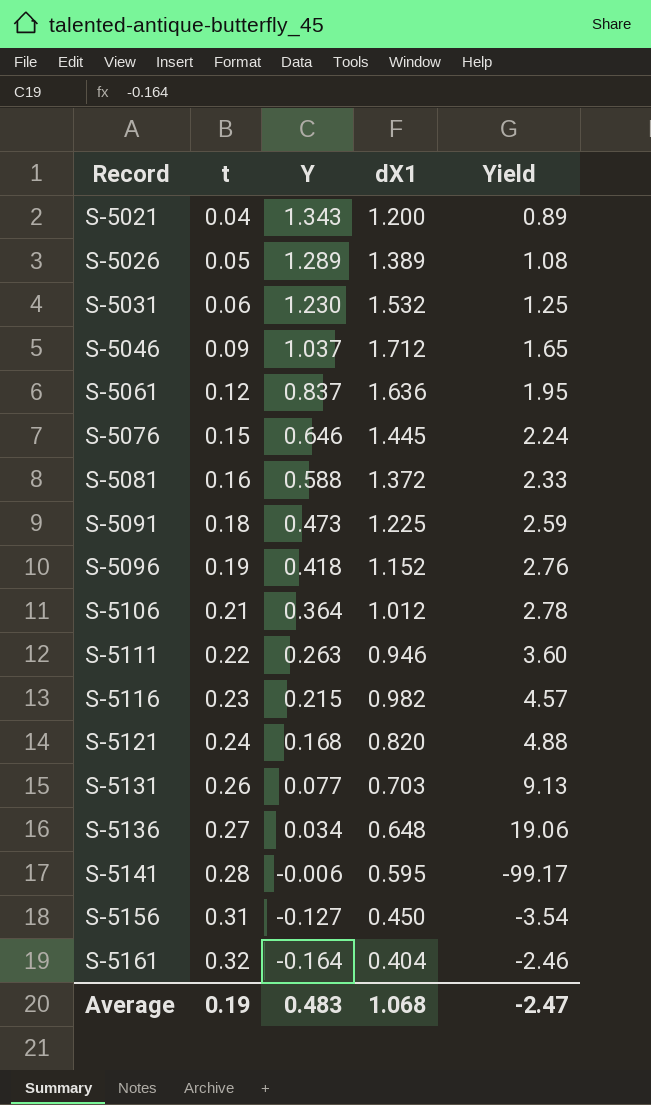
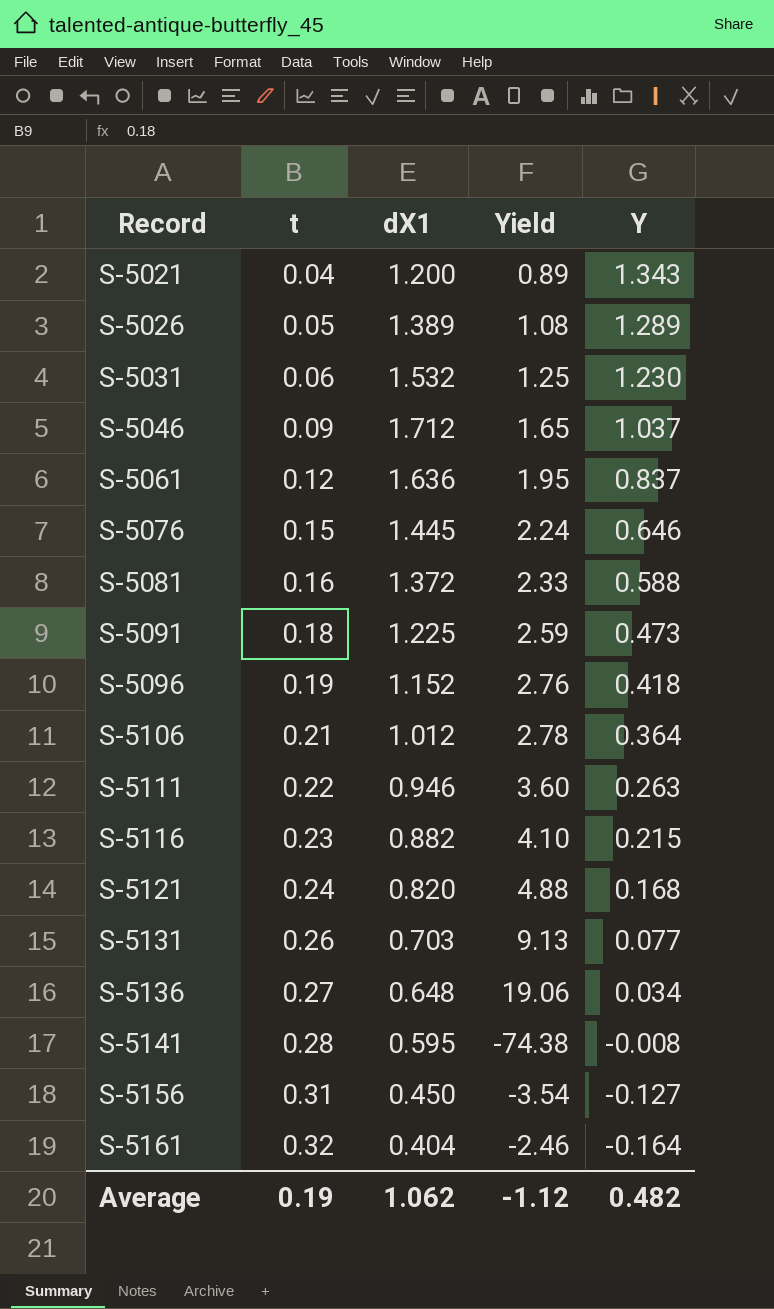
column Y | position: 3 -> 5
S-5116 | dX1: 0.982 -> 0.882
S-5116 | Yield: 4.57 -> 4.10
S-5141 | Yield: -99.17 -> -74.38
S-5141 | Y: -0.006 -> -0.008
Average | dX1: 1.068 -> 1.062
Average | Yield: -2.47 -> -1.12
Average | Y: 0.483 -> 0.482

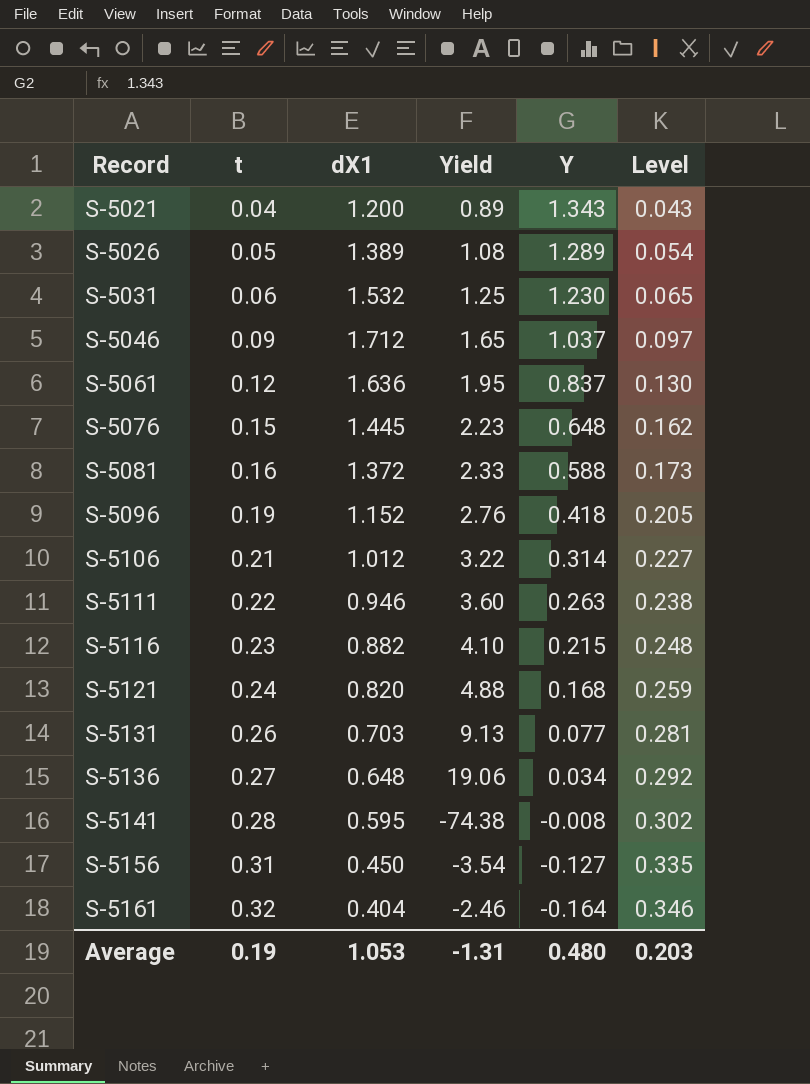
column Level | formula: none -> [t] * 1.08
row S-5091: 0.18 | 1.225 | 2.59 | 0.473 -> none
S-5076 | Yield: 2.24 -> 2.23
S-5076 | Y: 0.646 -> 0.648
S-5106 | Yield: 2.78 -> 3.22
S-5106 | Y: 0.364 -> 0.314
Average | dX1: 1.062 -> 1.053
Average | Yield: -1.12 -> -1.31
Average | Y: 0.482 -> 0.480

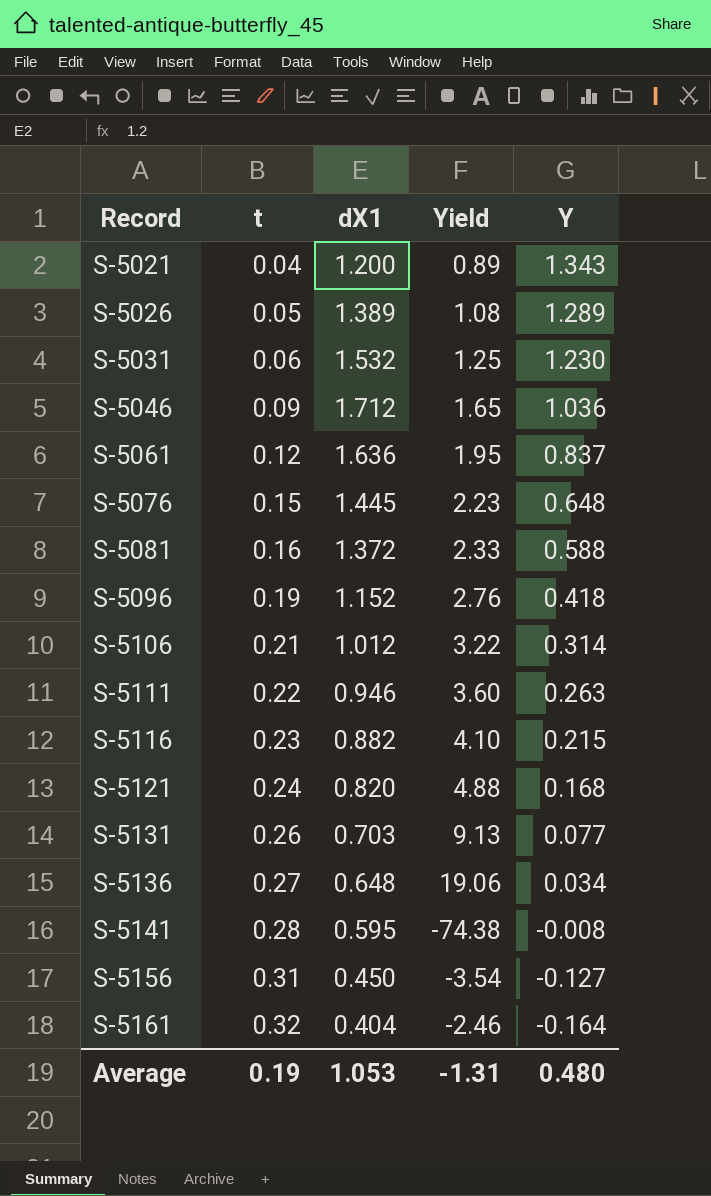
column Level | formula: [t] * 1.08 -> none
S-5046 | Y: 1.037 -> 1.036

